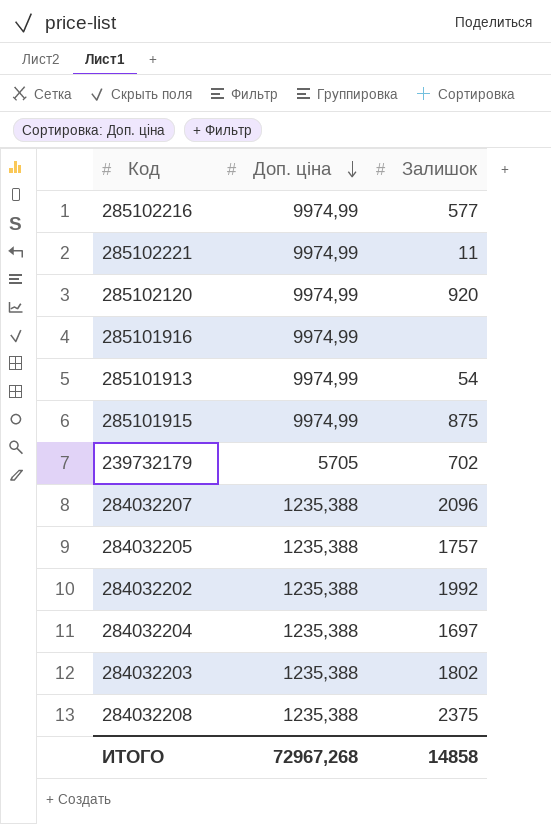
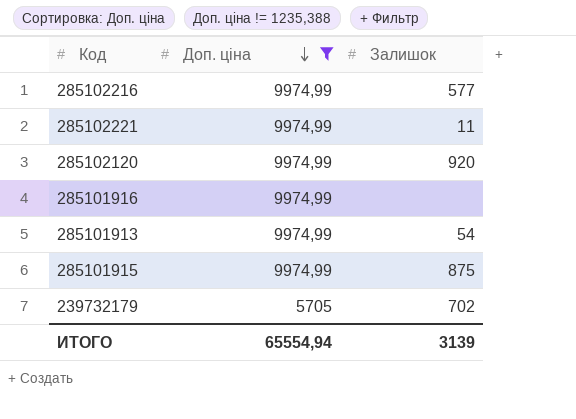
filter: none -> Доп. ціна != 1235,388
ИТОГО | Доп. ціна: 72967,268 -> 65554,94
ИТОГО | Залишок: 14858 -> 3139

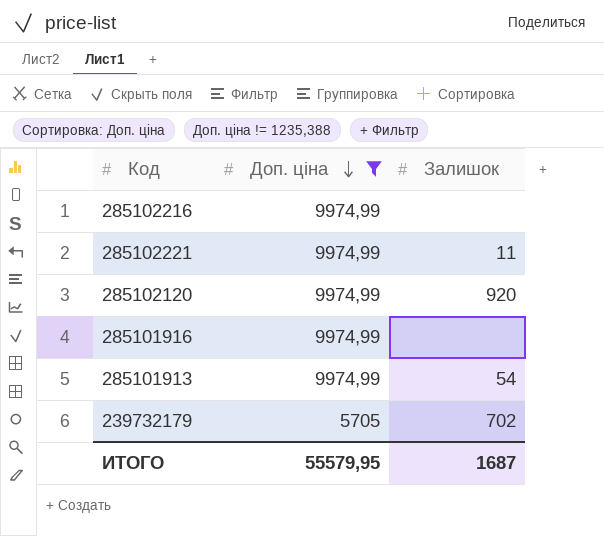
row 285101915: 9974,99 | 875 -> none
285102216 | Залишок: 577 -> none
ИТОГО | Доп. ціна: 65554,94 -> 55579,95
ИТОГО | Залишок: 3139 -> 1687

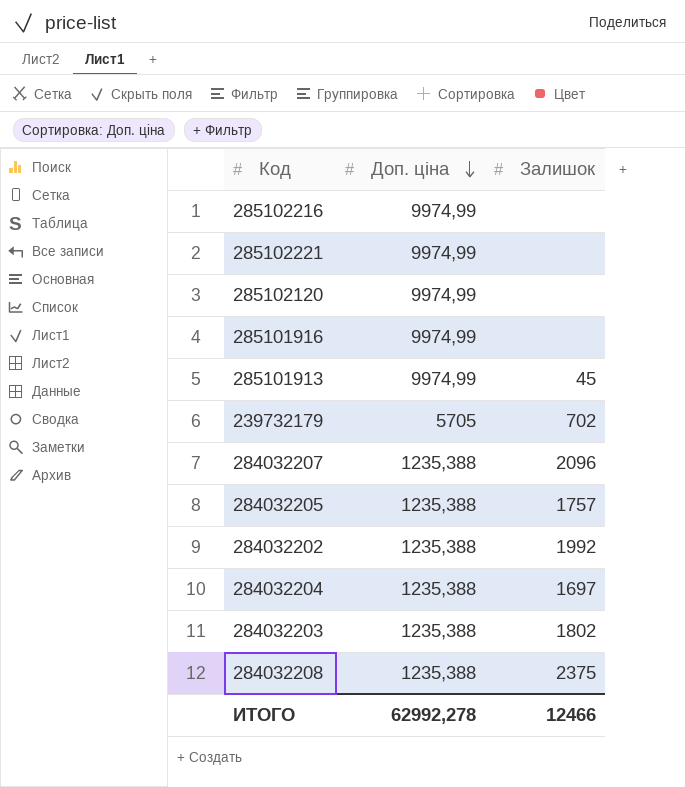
filter: Доп. ціна != 1235,388 -> none
285102221 | Залишок: 11 -> none
285102120 | Залишок: 920 -> none
285101913 | Залишок: 54 -> 45
ИТОГО | Доп. ціна: 55579,95 -> 62992,278
ИТОГО | Залишок: 1687 -> 12466

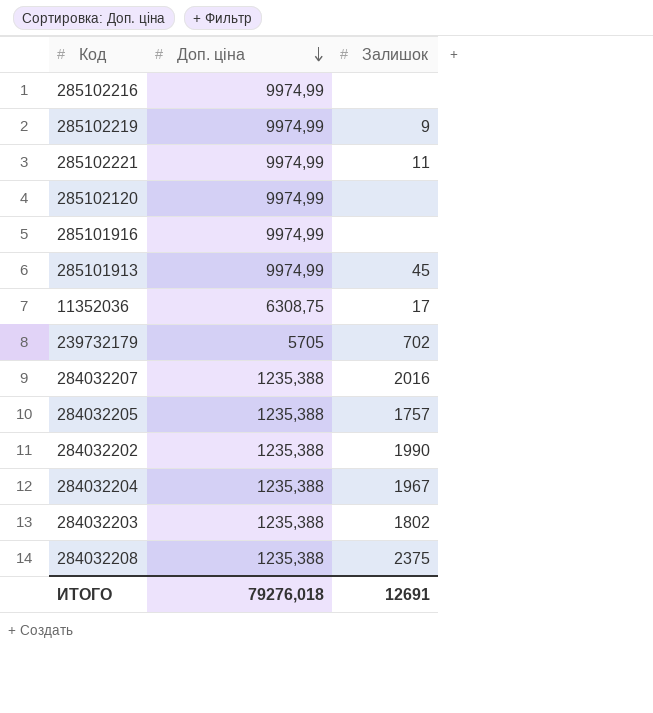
row 285102219: none -> 9974,99 | 9
285102221 | Залишок: none -> 11
row 11352036: none -> 6308,75 | 17
284032207 | Залишок: 2096 -> 2016
284032202 | Залишок: 1992 -> 1990
284032204 | Залишок: 1697 -> 1967
ИТОГО | Доп. ціна: 62992,278 -> 79276,018
ИТОГО | Залишок: 12466 -> 12691

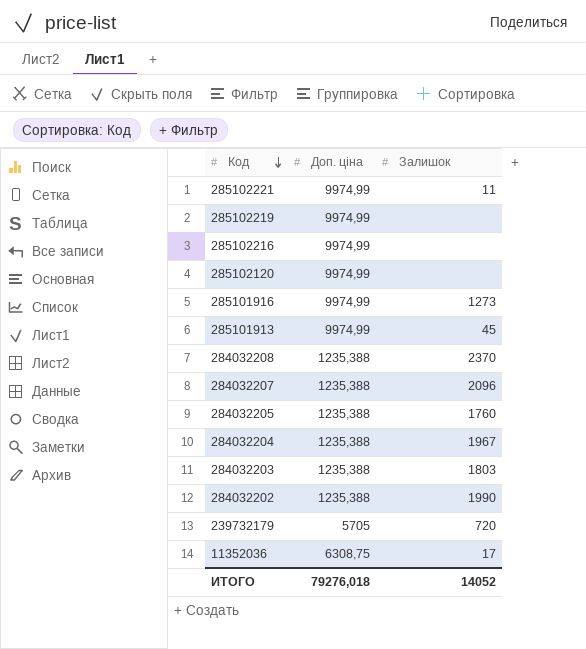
row order: Доп. ціна descending -> Код descending
285102219 | Залишок: 9 -> none
285101916 | Залишок: none -> 1273
284032208 | Залишок: 2375 -> 2370
284032207 | Залишок: 2016 -> 2096
284032205 | Залишок: 1757 -> 1760
284032203 | Залишок: 1802 -> 1803
239732179 | Залишок: 702 -> 720
ИТОГО | Залишок: 12691 -> 14052

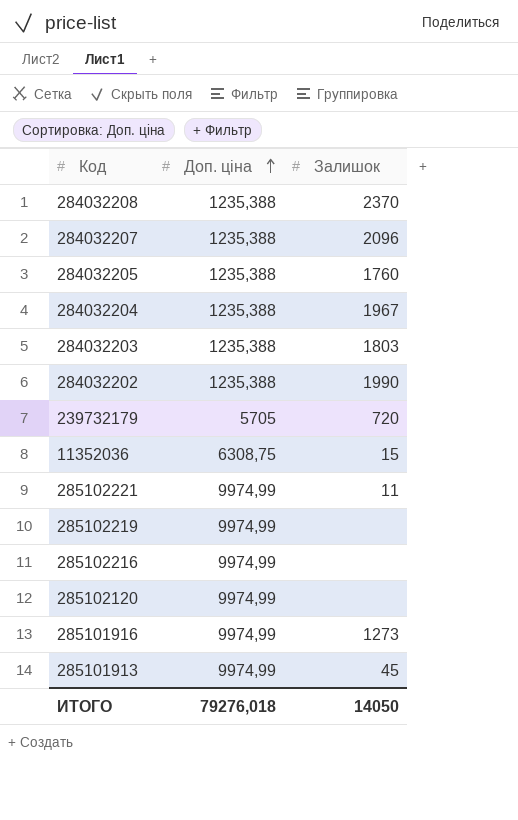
row order: Код descending -> Доп. ціна ascending
11352036 | Залишок: 17 -> 15
ИТОГО | Залишок: 14052 -> 14050

